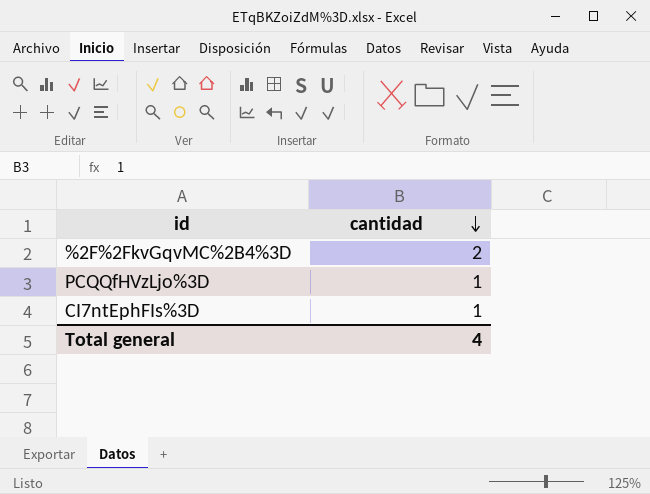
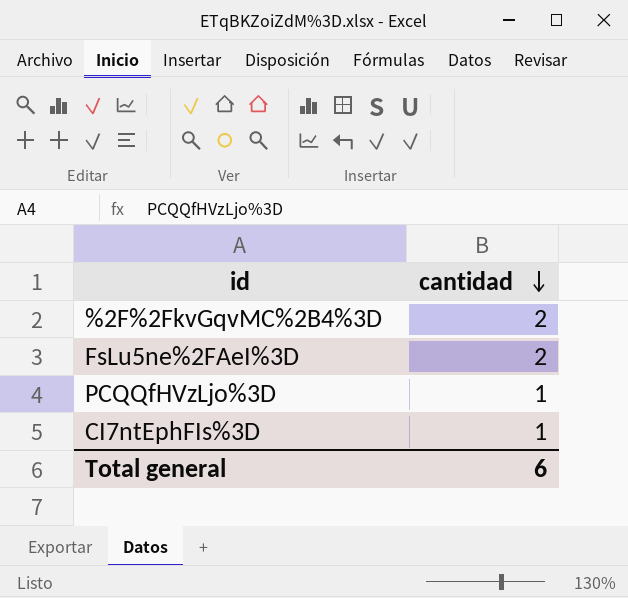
row FsLu5ne%2FAeI%3D: none -> 2
Total general | cantidad: 4 -> 6

